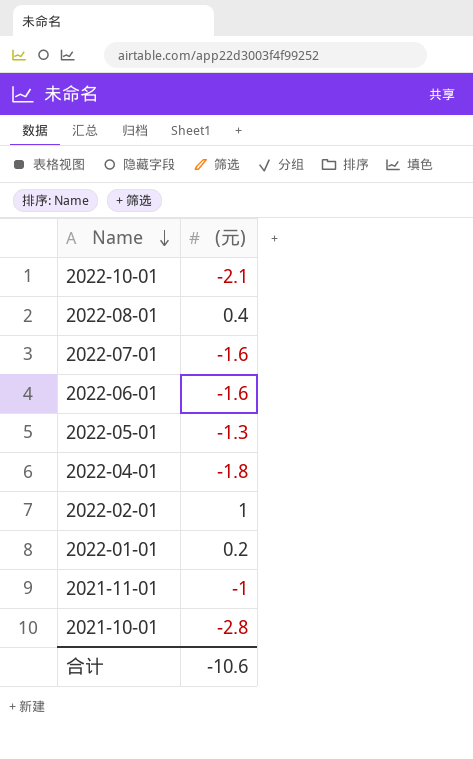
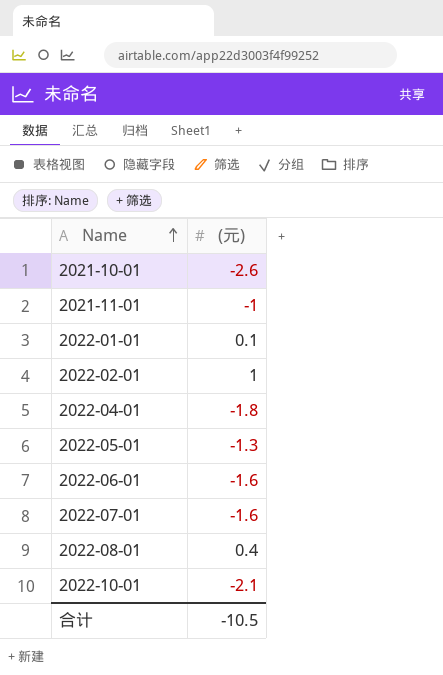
row order: Name descending -> Name ascending
2021-10-01 | (元): -2.8 -> -2.6
2022-01-01 | (元): 0.2 -> 0.1
合计 | (元): -10.6 -> -10.5

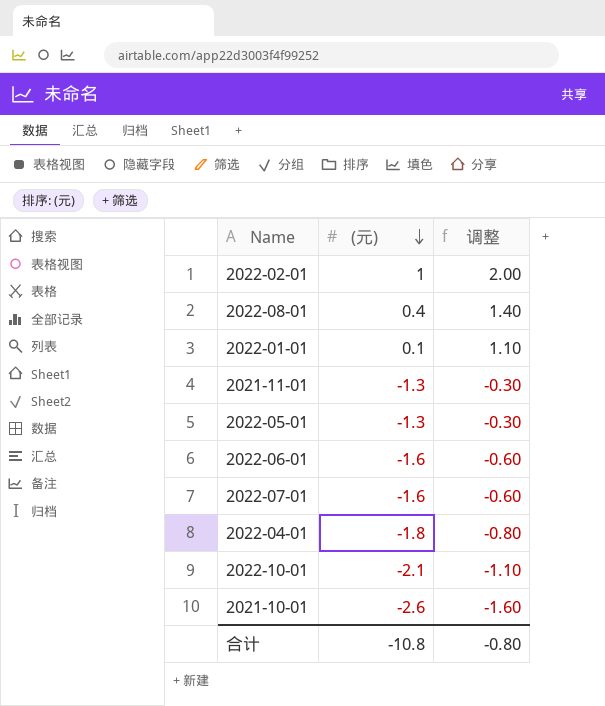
row order: Name ascending -> (元) descending
column 调整 | formula: none -> [(元)] + 1
2021-11-01 | (元): -1 -> -1.3
合计 | (元): -10.5 -> -10.8

